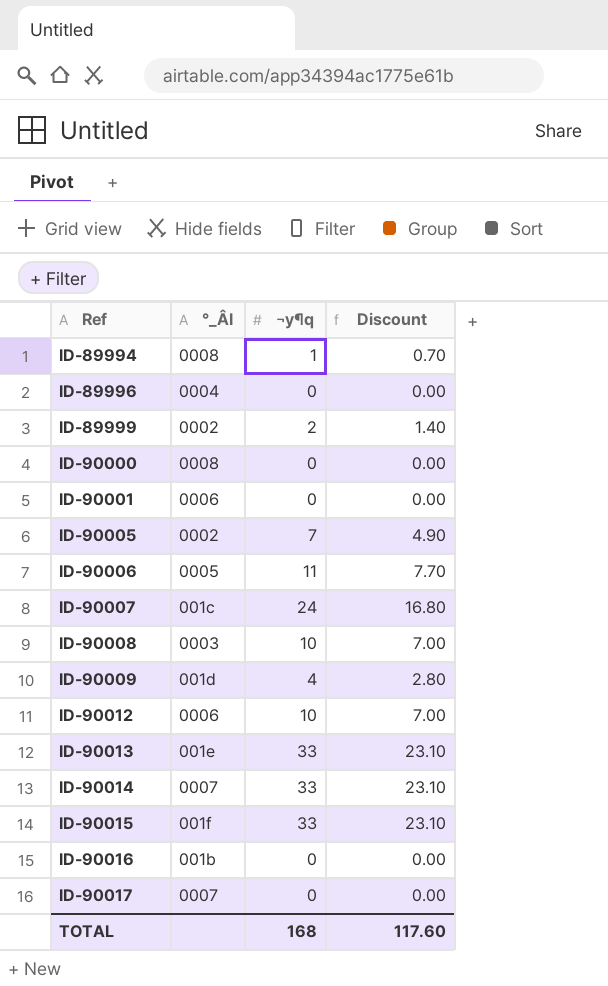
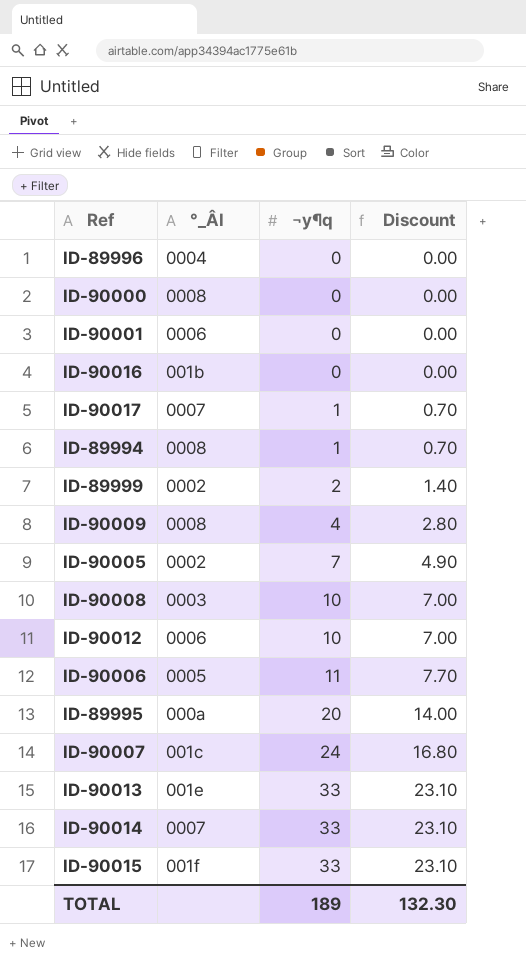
row order: Ref ascending -> ¬y¶q ascending
ID-90017 | ¬y¶q: 0 -> 1
ID-90017 | Discount: 0.00 -> 0.70
ID-90009 | °_ÂI: 001d -> 0008
row ID-89995: none -> 000a | 20 | 14.00
TOTAL | ¬y¶q: 168 -> 189
TOTAL | Discount: 117.60 -> 132.30

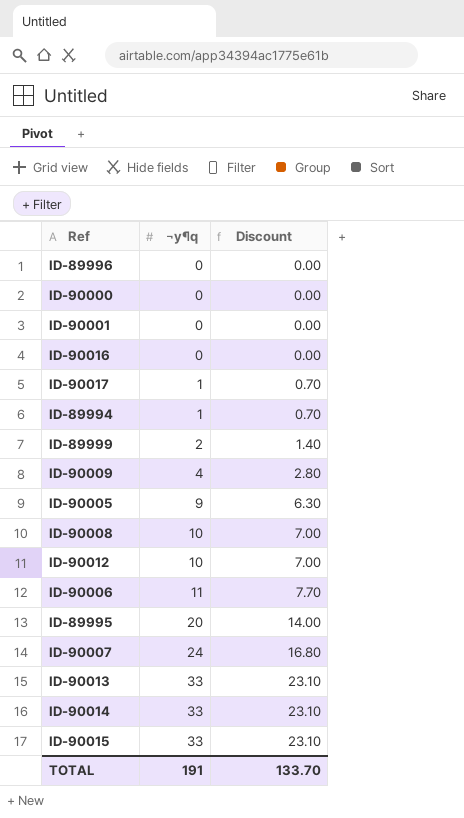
column °_ÂI | position: 2 -> none
ID-90005 | ¬y¶q: 7 -> 9
ID-90005 | Discount: 4.90 -> 6.30
TOTAL | ¬y¶q: 189 -> 191
TOTAL | Discount: 132.30 -> 133.70

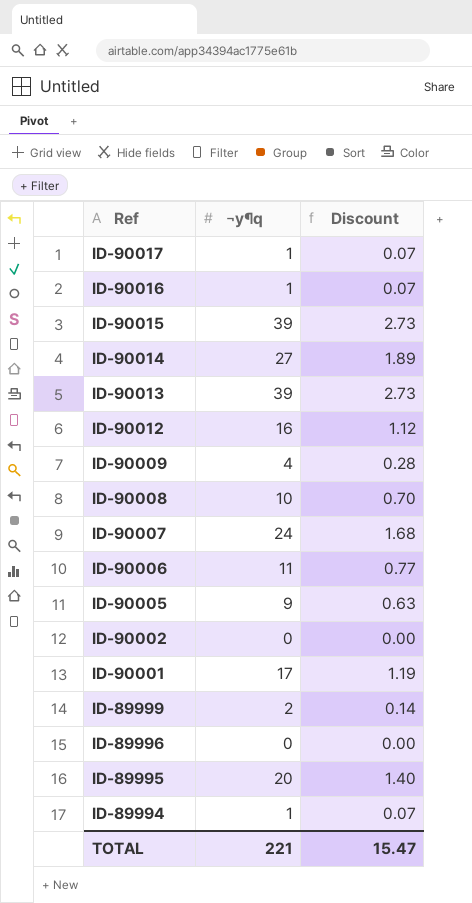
row order: ¬y¶q ascending -> Ref descending
column Discount | formula: [¬y¶q] * 0.7 -> [¬y¶q] * 0.07
row ID-90000: 0 | 0.00 -> none
ID-90016 | ¬y¶q: 0 -> 1
ID-90015 | ¬y¶q: 33 -> 39
ID-90014 | ¬y¶q: 33 -> 27
ID-90013 | ¬y¶q: 33 -> 39
ID-90012 | ¬y¶q: 10 -> 16
row ID-90002: none -> 0 | 0.00
ID-90001 | ¬y¶q: 0 -> 17
TOTAL | ¬y¶q: 191 -> 221
TOTAL | Discount: 133.70 -> 15.47

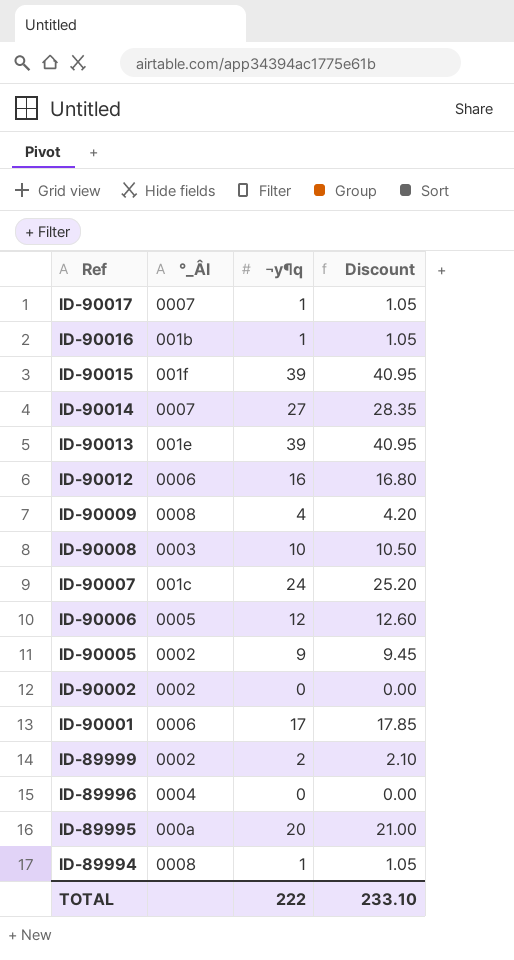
column °_ÂI | position: none -> 2
column Discount | formula: [¬y¶q] * 0.07 -> [¬y¶q] * 1.05
ID-90006 | ¬y¶q: 11 -> 12
TOTAL | ¬y¶q: 221 -> 222
TOTAL | Discount: 15.47 -> 233.10

